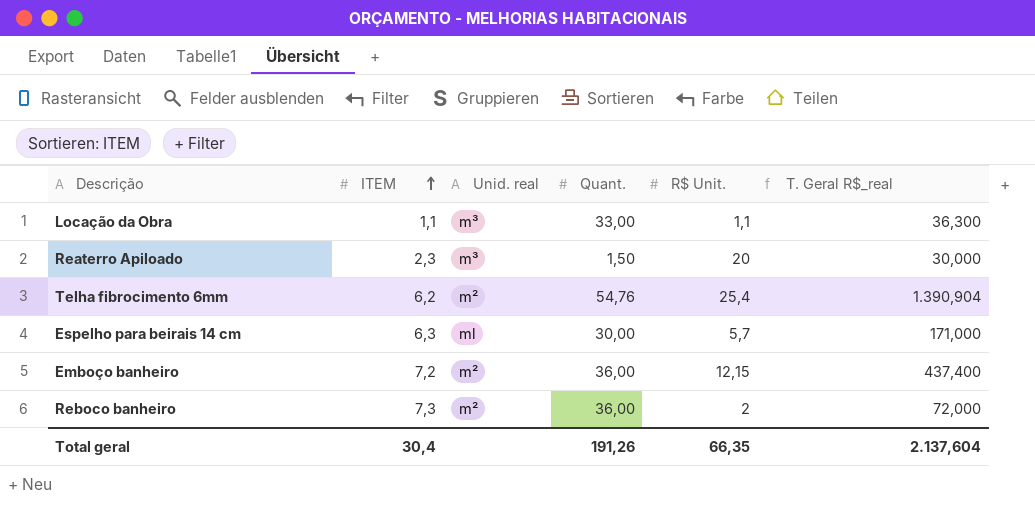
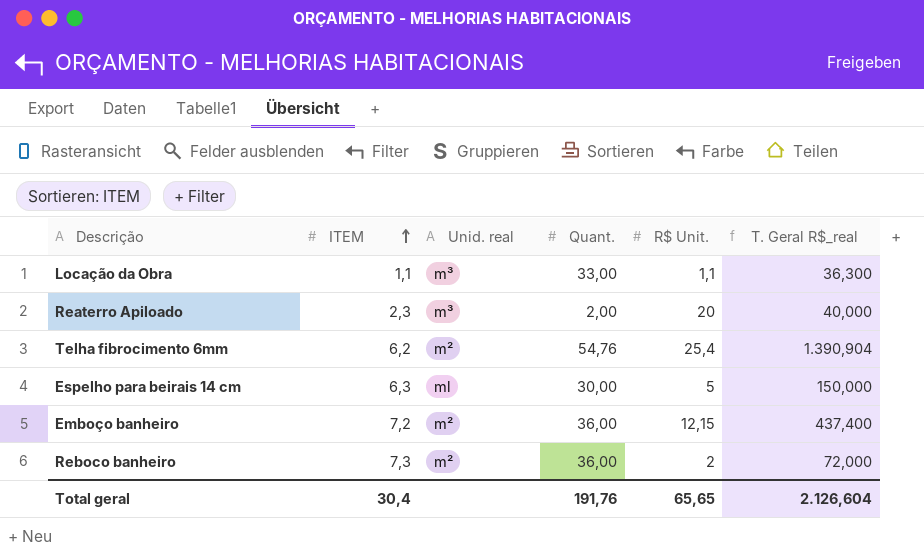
Reaterro Apiloado | Quant.: 1,50 -> 2,00
Reaterro Apiloado | T. Geral R$_real: 30,000 -> 40,000
Espelho para beirais 14 cm | R$ Unit.: 5,7 -> 5
Espelho para beirais 14 cm | T. Geral R$_real: 171,000 -> 150,000
Total geral | Quant.: 191,26 -> 191,76
Total geral | R$ Unit.: 66,35 -> 65,65
Total geral | T. Geral R$_real: 2.137,604 -> 2.126,604

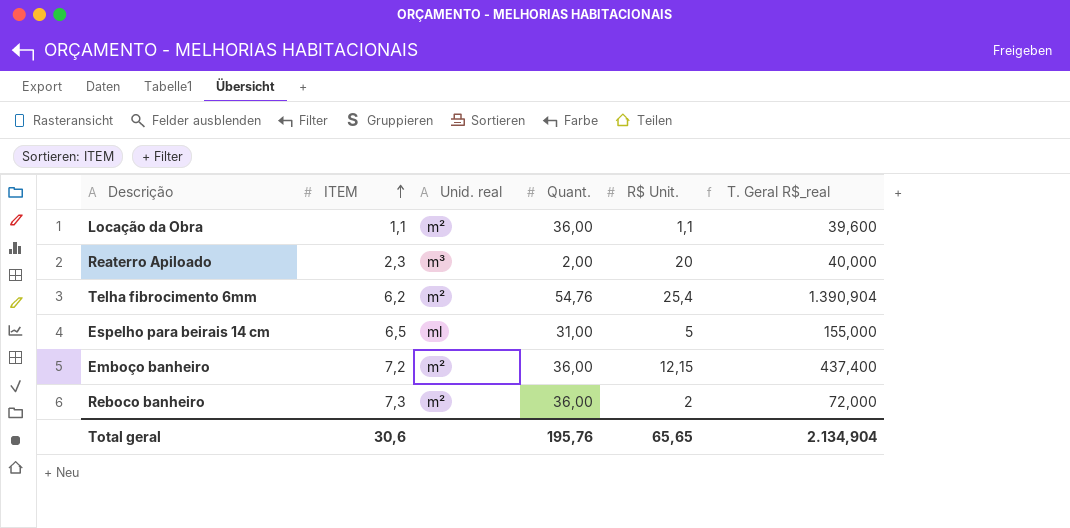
Locação da Obra | Unid. real: m³ -> m²
Locação da Obra | Quant.: 33,00 -> 36,00
Locação da Obra | T. Geral R$_real: 36,300 -> 39,600
Espelho para beirais 14 cm | ITEM: 6,3 -> 6,5
Espelho para beirais 14 cm | Quant.: 30,00 -> 31,00
Espelho para beirais 14 cm | T. Geral R$_real: 150,000 -> 155,000
Total geral | ITEM: 30,4 -> 30,6
Total geral | Quant.: 191,76 -> 195,76
Total geral | T. Geral R$_real: 2.126,604 -> 2.134,904

